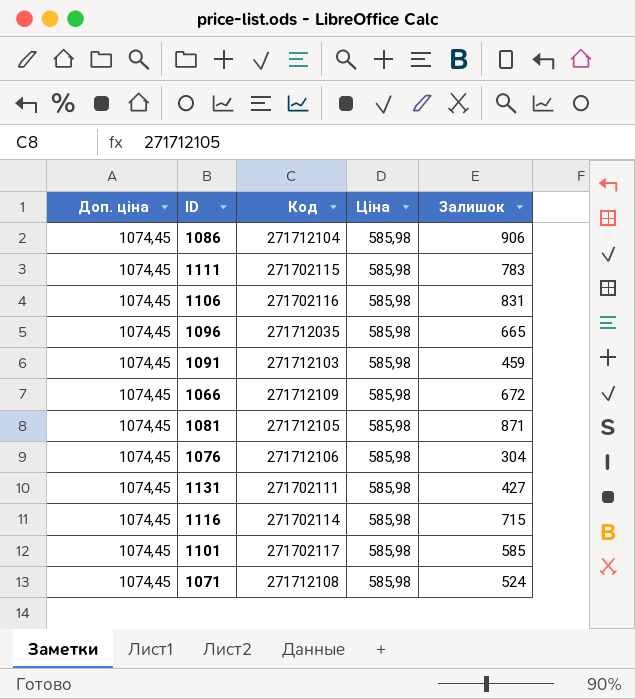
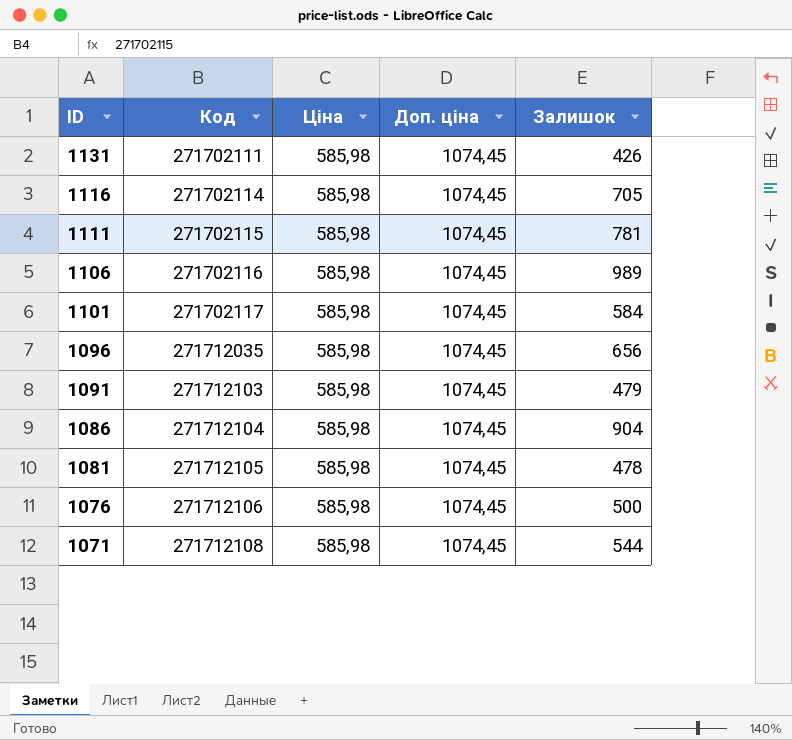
row order: none -> ID descending
column Доп. ціна | position: 1 -> 4
row 1066: 1074,45 | 271712109 | 585,98 | 672 -> none
1131 | Залишок: 427 -> 426
1116 | Залишок: 715 -> 705
1111 | Залишок: 783 -> 781
1106 | Залишок: 831 -> 989
1101 | Залишок: 585 -> 584
1096 | Залишок: 665 -> 656
1091 | Залишок: 459 -> 479
1086 | Залишок: 906 -> 904
1081 | Залишок: 871 -> 478
1076 | Залишок: 304 -> 500
1071 | Залишок: 524 -> 544

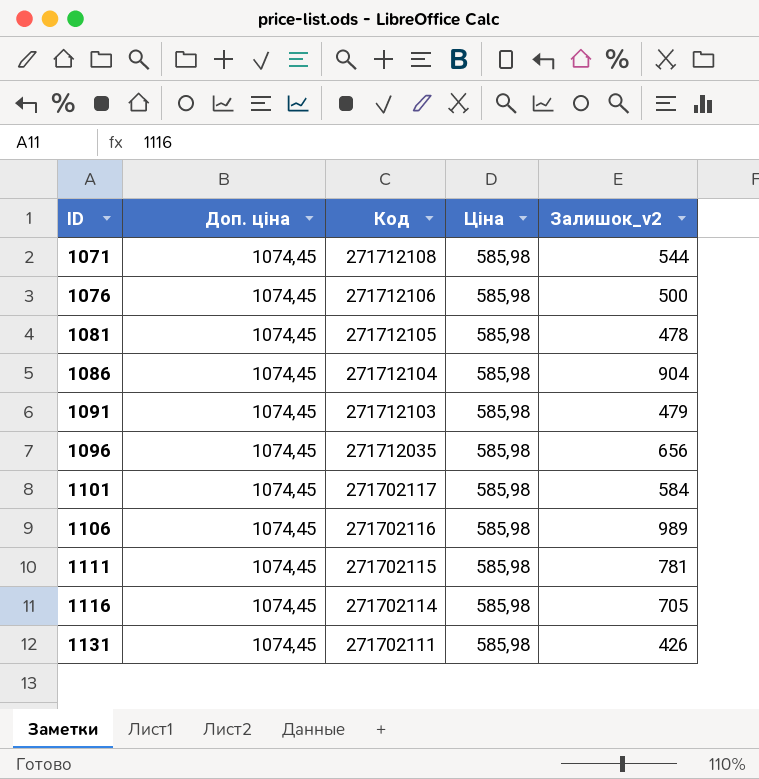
row order: ID descending -> ID ascending
column Доп. ціна | position: 4 -> 2
column name: Залишок -> Залишок_v2

